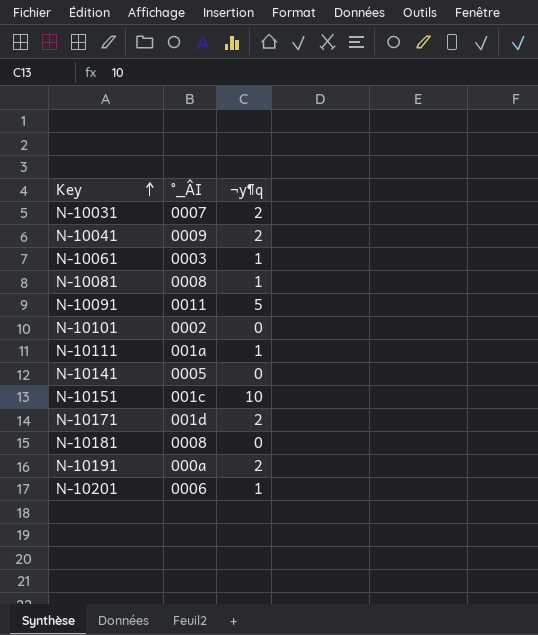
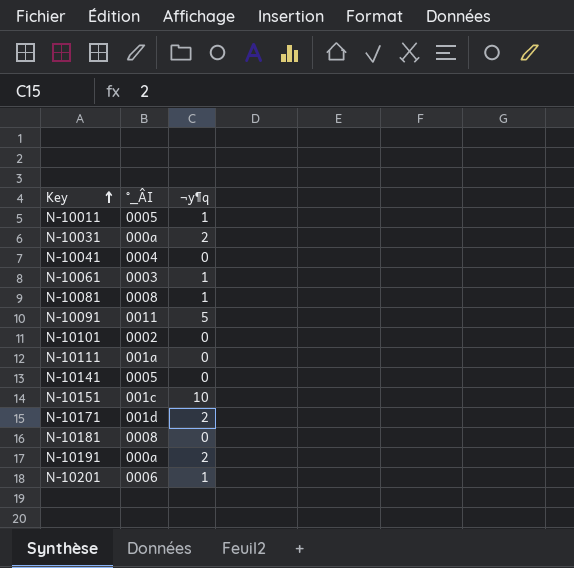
row N-10011: none -> 0005 | 1
N-10031 | °_ÂI: 0007 -> 000a
N-10041 | °_ÂI: 0009 -> 0004
N-10041 | ¬y¶q: 2 -> 0
N-10111 | ¬y¶q: 1 -> 0

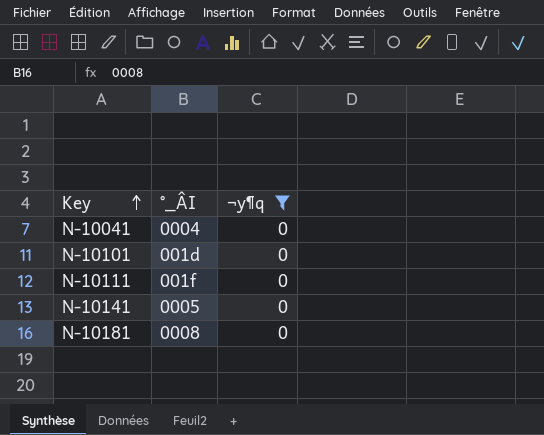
filter: none -> ¬y¶q = 0
N-10101 | °_ÂI: 0002 -> 001d
N-10111 | °_ÂI: 001a -> 001f

